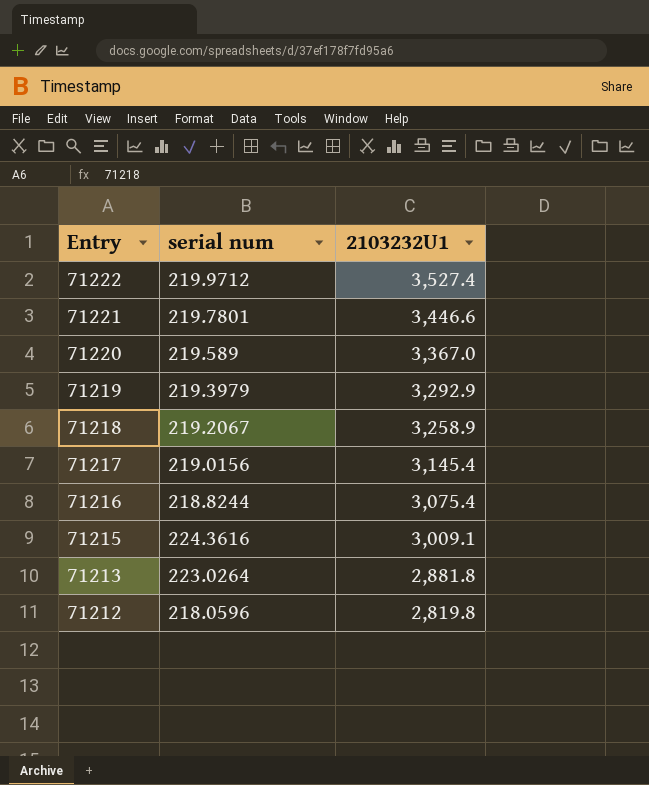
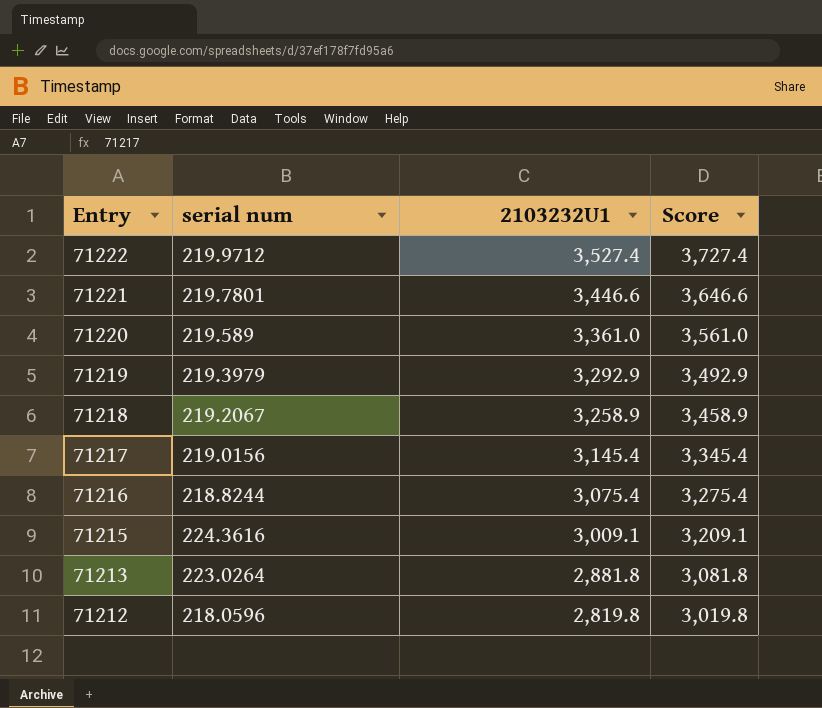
column Score | formula: none -> [2103232U1] + 200
71220 | 2103232U1: 3,367.0 -> 3,361.0

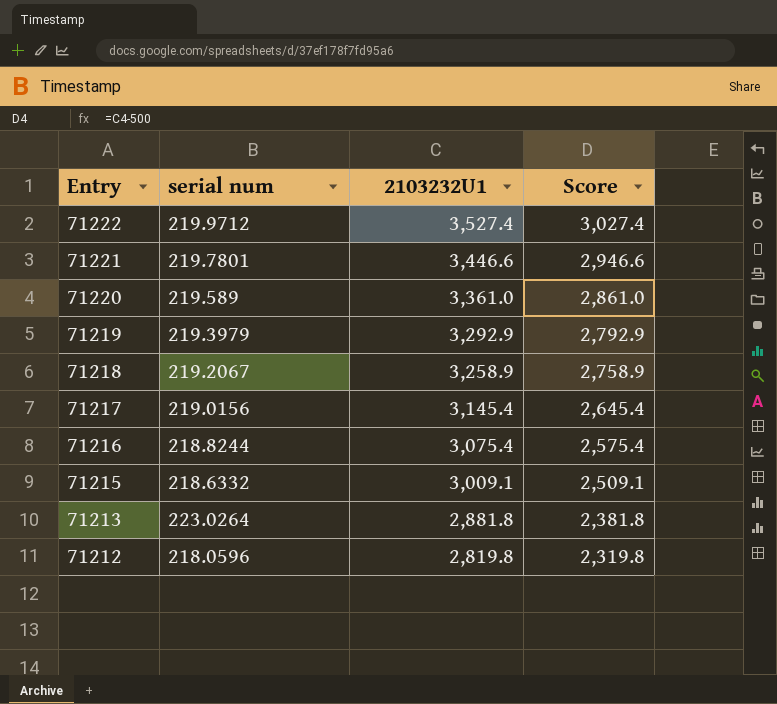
column Score | formula: [2103232U1] + 200 -> [2103232U1] - 500
71215 | serial num: 224.3616 -> 218.6332

